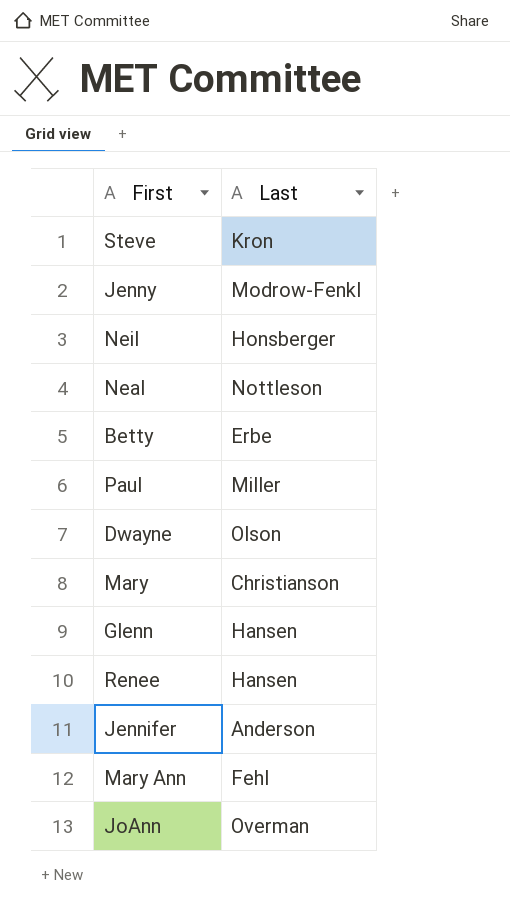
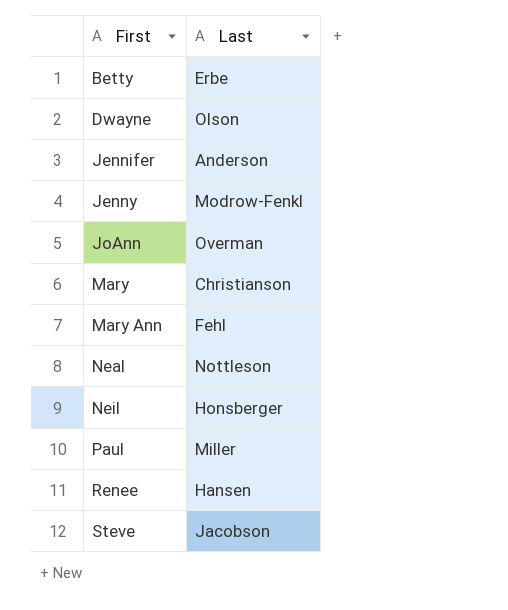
row order: none -> First ascending
row Glenn: Hansen -> none
Steve | Last: Kron -> Jacobson

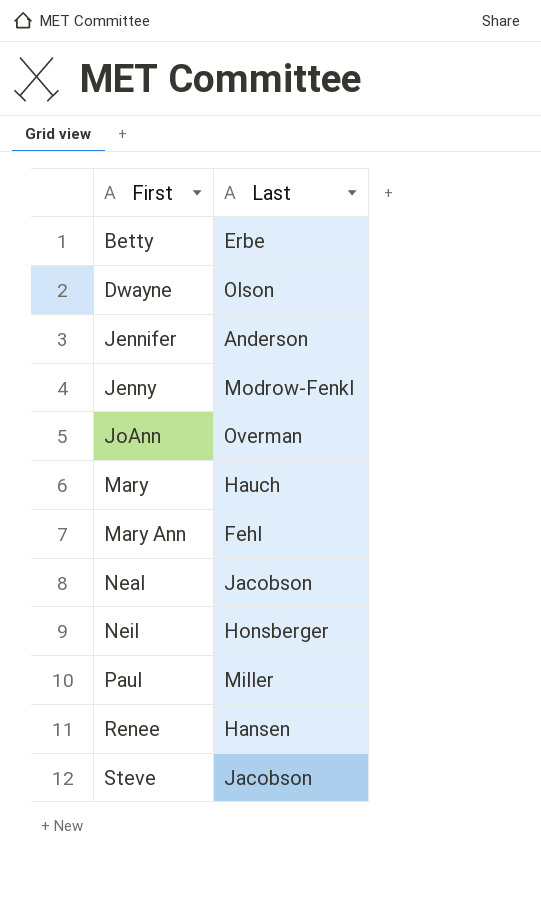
Mary | Last: Christianson -> Hauch
Neal | Last: Nottleson -> Jacobson

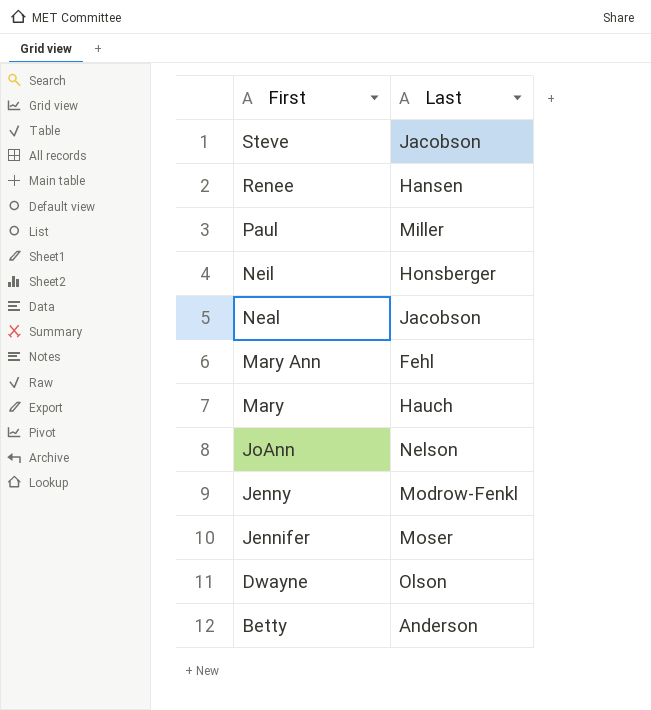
row order: First ascending -> First descending
JoAnn | Last: Overman -> Nelson
Jennifer | Last: Anderson -> Moser
Betty | Last: Erbe -> Anderson

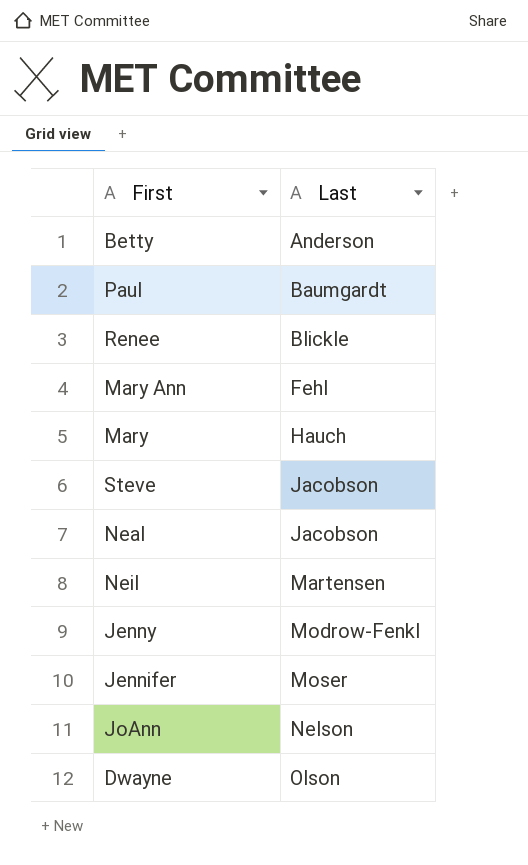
row order: First descending -> Last ascending
Paul | Last: Miller -> Baumgardt
Renee | Last: Hansen -> Blickle
Neil | Last: Honsberger -> Martensen

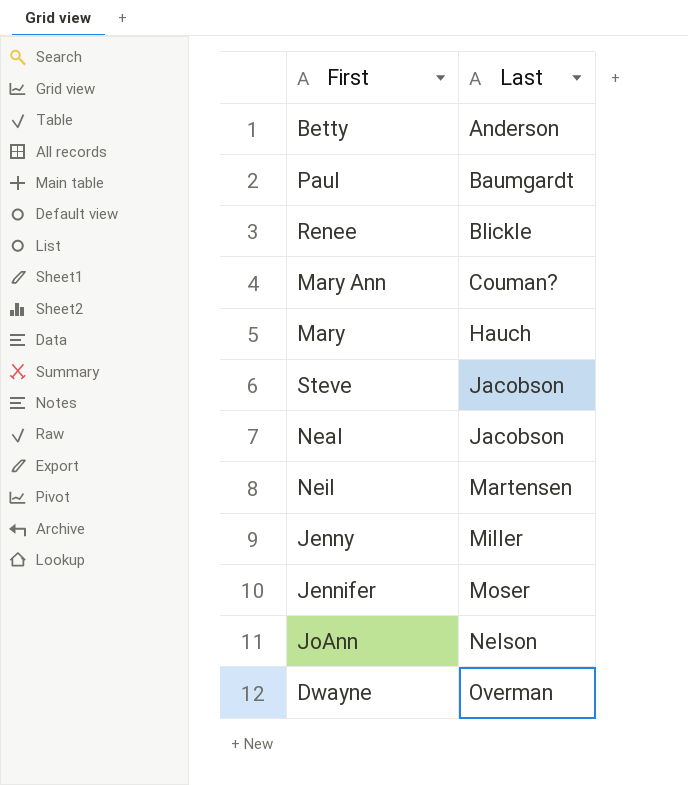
Mary Ann | Last: Fehl -> Couman?
Jenny | Last: Modrow-Fenkl -> Miller
Dwayne | Last: Olson -> Overman

